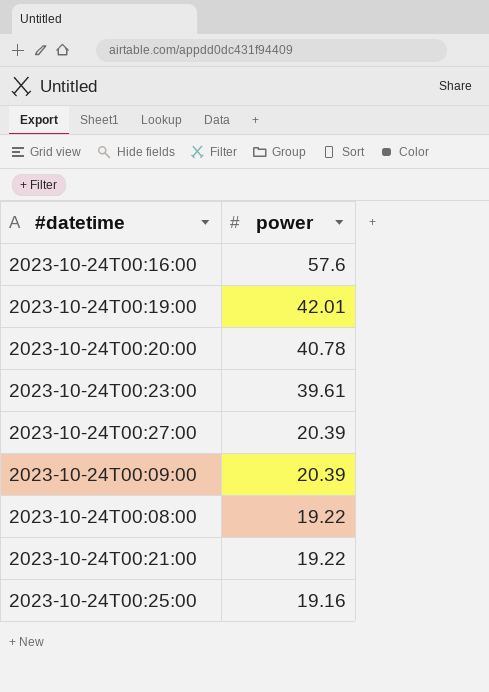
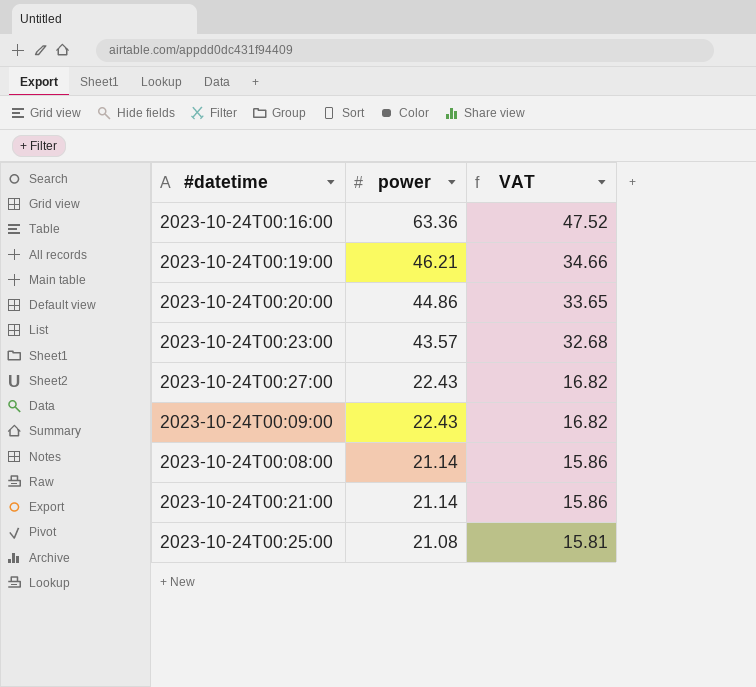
column VAT | formula: none -> [power] * 0.75
2023-10-24T00:16:00 | power: 57.6 -> 63.36
2023-10-24T00:19:00 | power: 42.01 -> 46.21
2023-10-24T00:20:00 | power: 40.78 -> 44.86
2023-10-24T00:23:00 | power: 39.61 -> 43.57
2023-10-24T00:27:00 | power: 20.39 -> 22.43
2023-10-24T00:09:00 | power: 20.39 -> 22.43
2023-10-24T00:08:00 | power: 19.22 -> 21.14
2023-10-24T00:21:00 | power: 19.22 -> 21.14
2023-10-24T00:25:00 | power: 19.16 -> 21.08

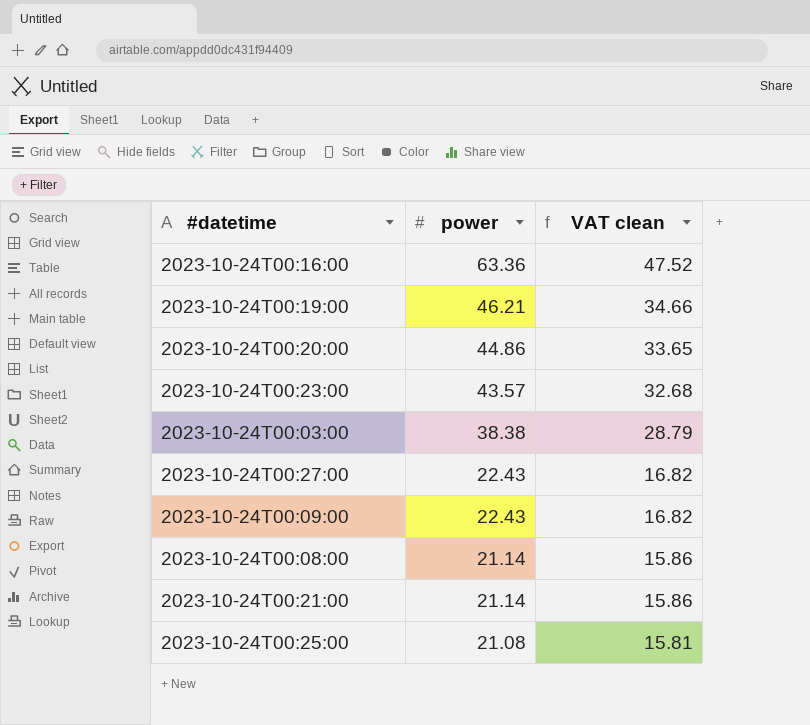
column name: VAT -> VAT clean
row 2023-10-24T00:03:00: none -> 38.38 | 28.79

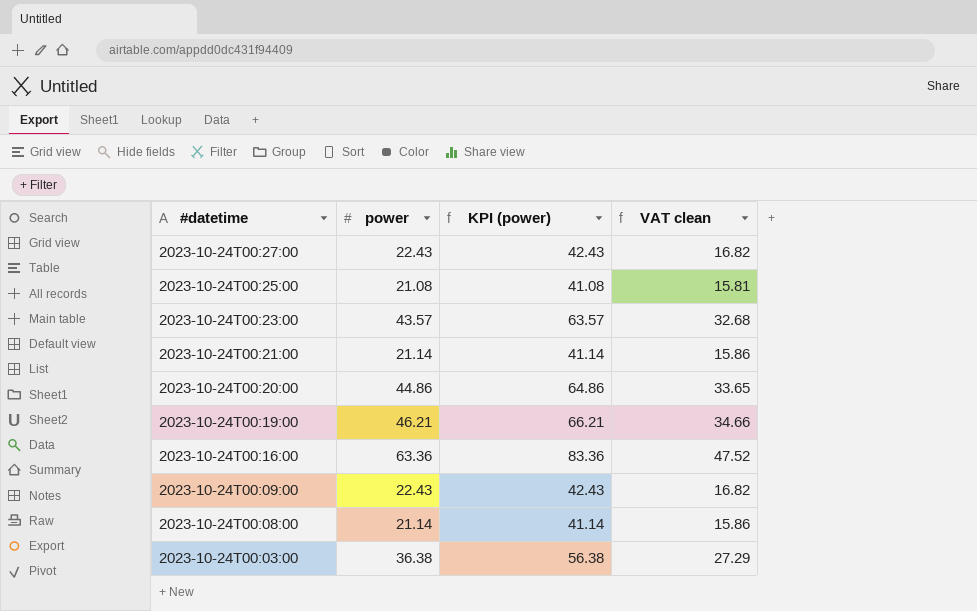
row order: power descending -> #datetime descending
column KPI (power) | formula: none -> [power] + 20
2023-10-24T00:03:00 | power: 38.38 -> 36.38
2023-10-24T00:03:00 | VAT clean: 28.79 -> 27.29

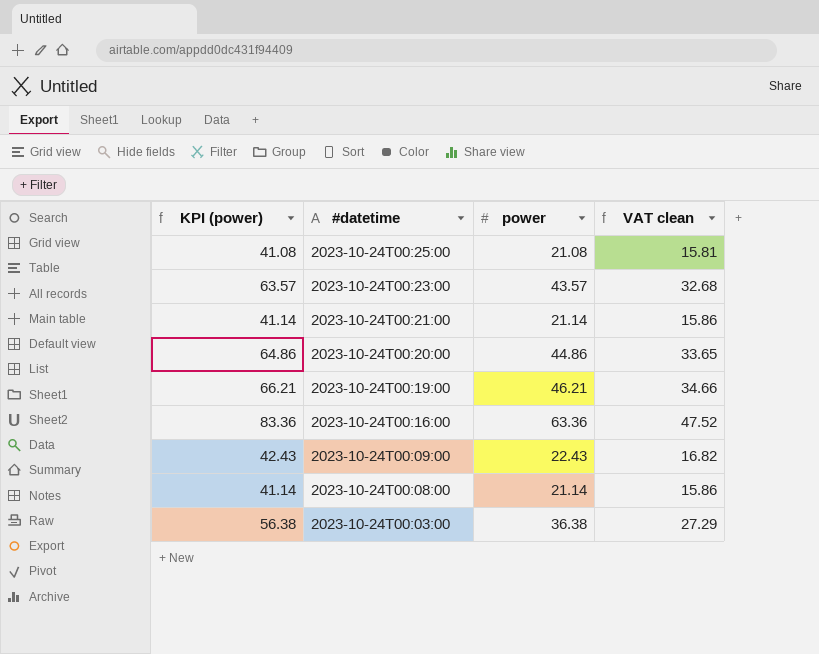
column KPI (power) | position: 3 -> 1
row 2023-10-24T00:27:00: 22.43 | 42.43 | 16.82 -> none

